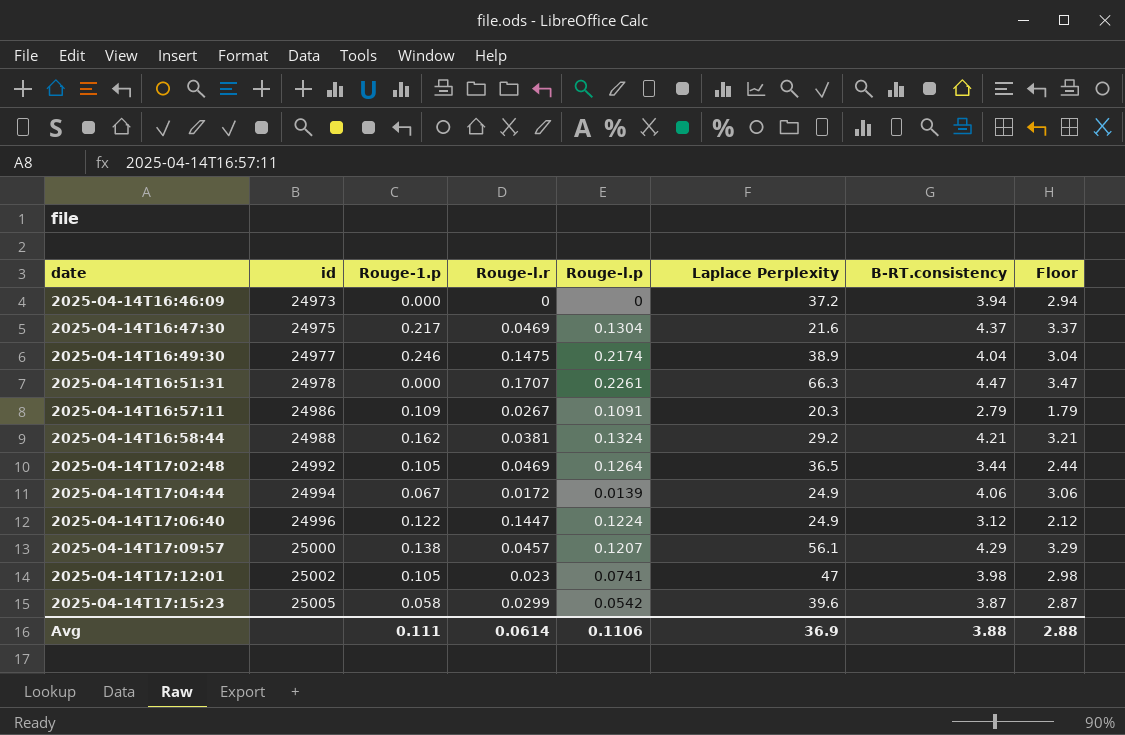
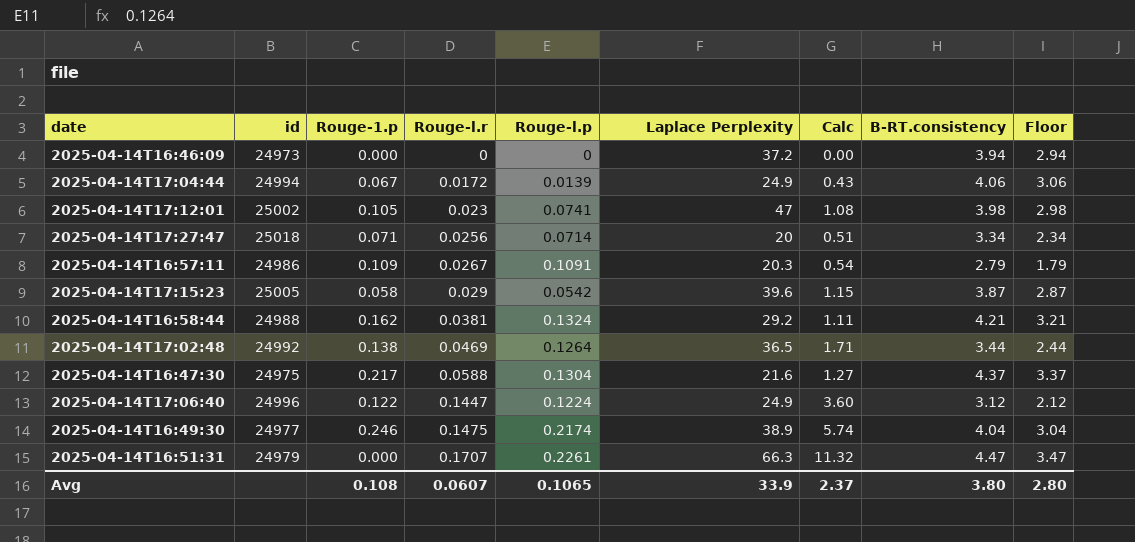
row order: date ascending -> Rouge-l.r ascending
column Calc | formula: none -> [Rouge-l.r] * [Laplace Perplexity]
row 2025-04-14T17:09:57: 25000 | 0.138 | 0.0457 | 0.1207 | 56.1 | 4.29 | 3.29 -> none
row 2025-04-14T17:27:47: none -> 25018 | 0.071 | 0.0256 | 0.0714 | 20 | 0.51 | 3.34 | 2.34
2025-04-14T17:15:23 | Rouge-l.r: 0.0299 -> 0.029
2025-04-14T17:02:48 | Rouge-1.p: 0.105 -> 0.138
2025-04-14T16:47:30 | Rouge-l.r: 0.0469 -> 0.0588
2025-04-14T16:51:31 | id: 24978 -> 24979
Avg | Rouge-1.p: 0.111 -> 0.108
Avg | Rouge-l.r: 0.0614 -> 0.0607
Avg | Rouge-l.p: 0.1106 -> 0.1065
Avg | Laplace Perplexity: 36.9 -> 33.9
Avg | B-RT.consistency: 3.88 -> 3.80
Avg | Floor: 2.88 -> 2.80

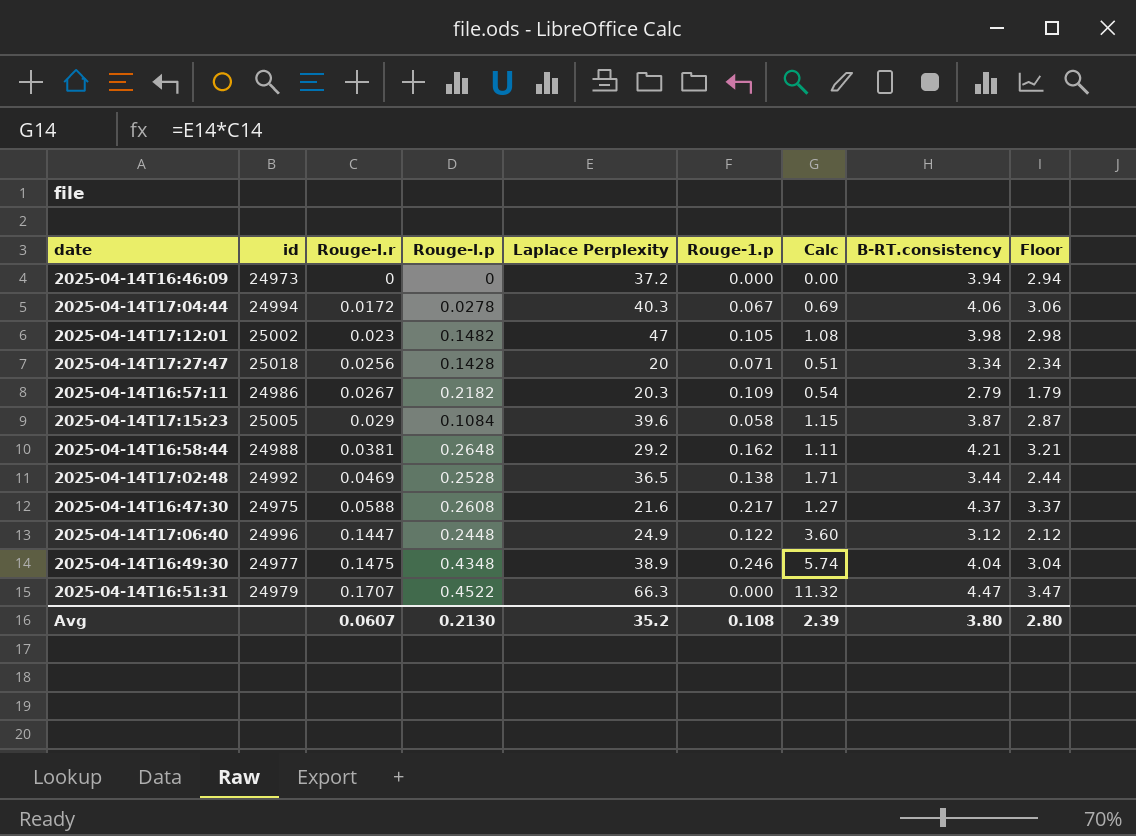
column Rouge-1.p | position: 3 -> 6
2025-04-14T17:04:44 | Rouge-l.p: 0.0139 -> 0.0278
2025-04-14T17:04:44 | Laplace Perplexity: 24.9 -> 40.3
2025-04-14T17:04:44 | Calc: 0.43 -> 0.69
2025-04-14T17:12:01 | Rouge-l.p: 0.0741 -> 0.1482
2025-04-14T17:27:47 | Rouge-l.p: 0.0714 -> 0.1428
2025-04-14T16:57:11 | Rouge-l.p: 0.1091 -> 0.2182
2025-04-14T17:15:23 | Rouge-l.p: 0.0542 -> 0.1084
2025-04-14T16:58:44 | Rouge-l.p: 0.1324 -> 0.2648
2025-04-14T17:02:48 | Rouge-l.p: 0.1264 -> 0.2528
2025-04-14T16:47:30 | Rouge-l.p: 0.1304 -> 0.2608
2025-04-14T17:06:40 | Rouge-l.p: 0.1224 -> 0.2448
2025-04-14T16:49:30 | Rouge-l.p: 0.2174 -> 0.4348
2025-04-14T16:51:31 | Rouge-l.p: 0.2261 -> 0.4522
Avg | Rouge-l.p: 0.1065 -> 0.2130
Avg | Laplace Perplexity: 33.9 -> 35.2
Avg | Calc: 2.37 -> 2.39

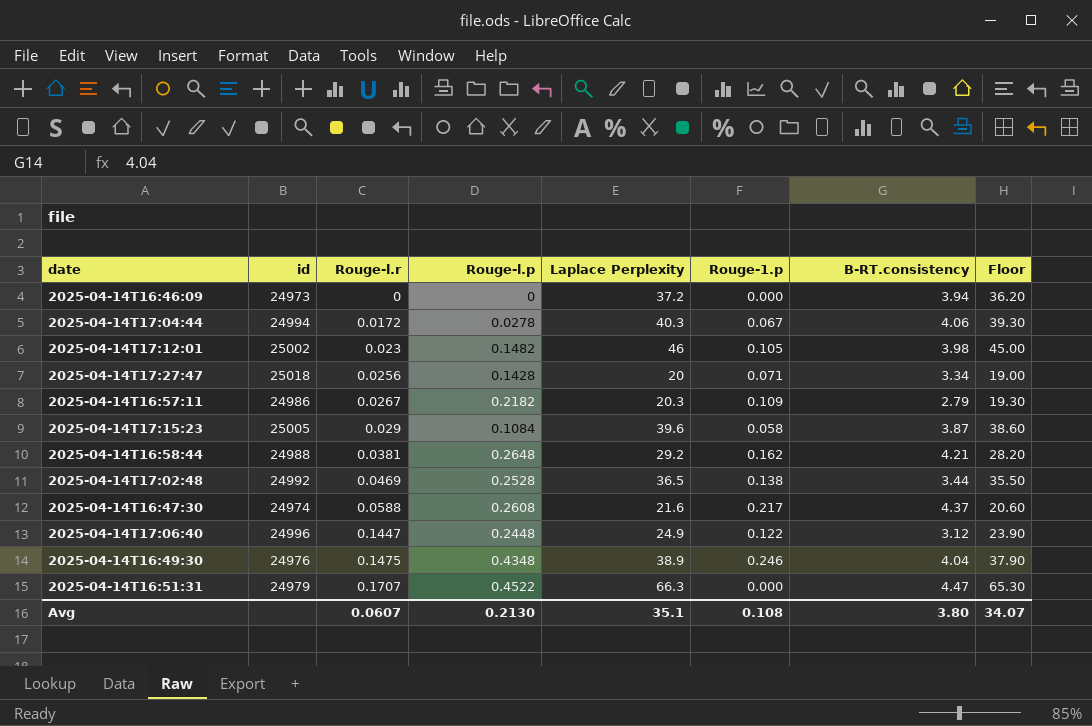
column Calc | formula: [Rouge-l.r] * [Laplace Perplexity] -> none
column Floor | formula: [B-RT.consistency] - 1 -> [Laplace Perplexity] - 1
2025-04-14T17:12:01 | Laplace Perplexity: 47 -> 46
2025-04-14T16:47:30 | id: 24975 -> 24974
2025-04-14T16:49:30 | id: 24977 -> 24976
Avg | Laplace Perplexity: 35.2 -> 35.1
Avg | Floor: 2.80 -> 34.07

